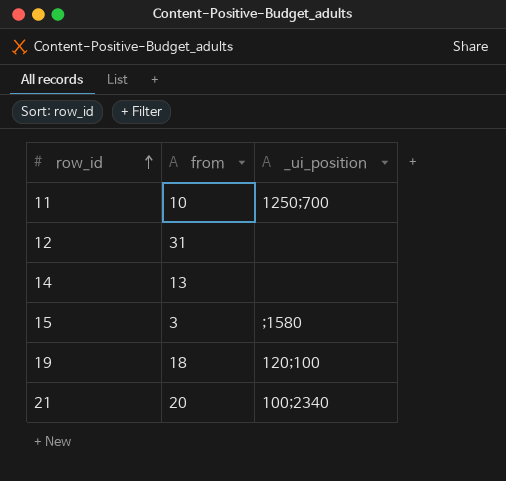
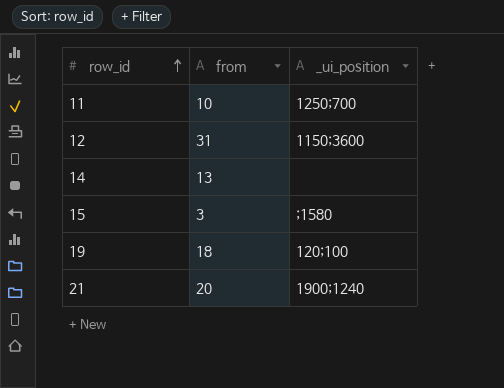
12 | _ui_position: none -> 1150;3600
21 | _ui_position: 100;2340 -> 1900;1240

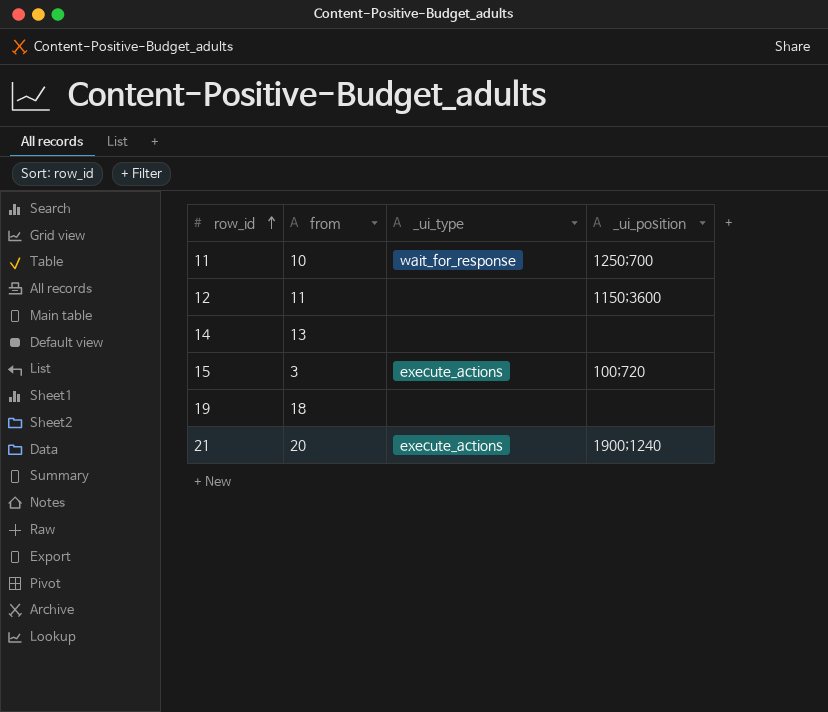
column _ui_type | position: none -> 3
12 | from: 31 -> 11
15 | _ui_position: ;1580 -> 100;720
19 | _ui_position: 120;100 -> none

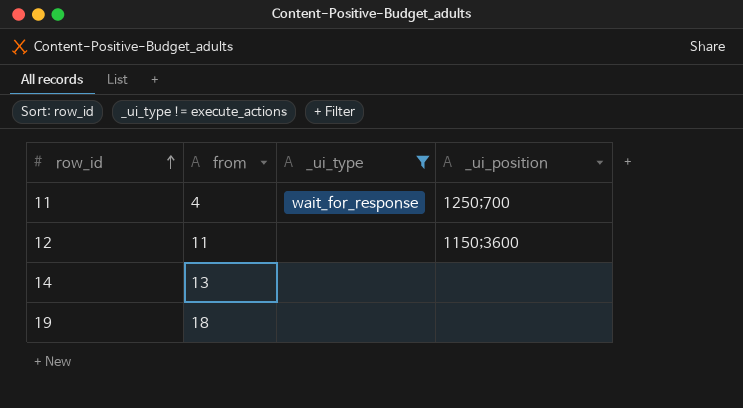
filter: none -> _ui_type != execute_actions
11 | from: 10 -> 4

